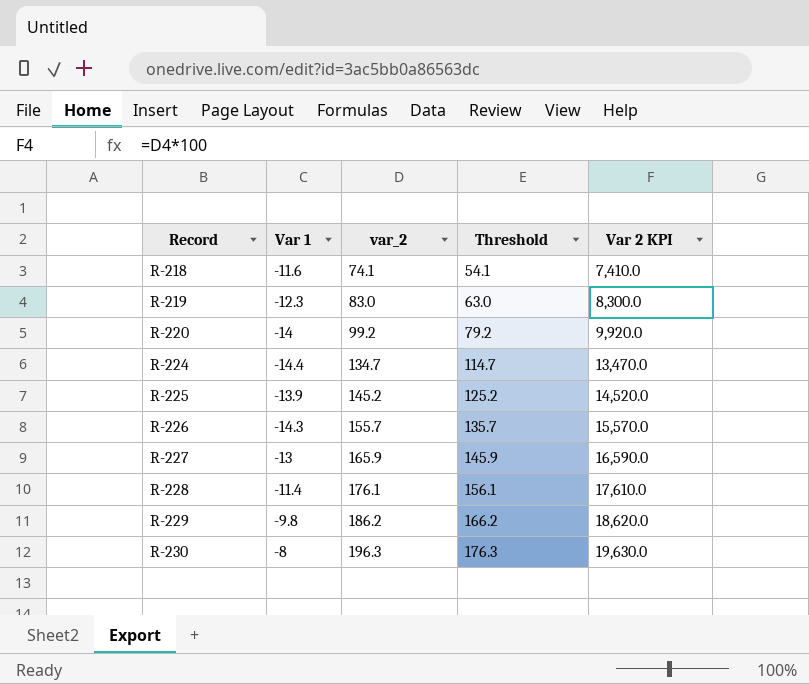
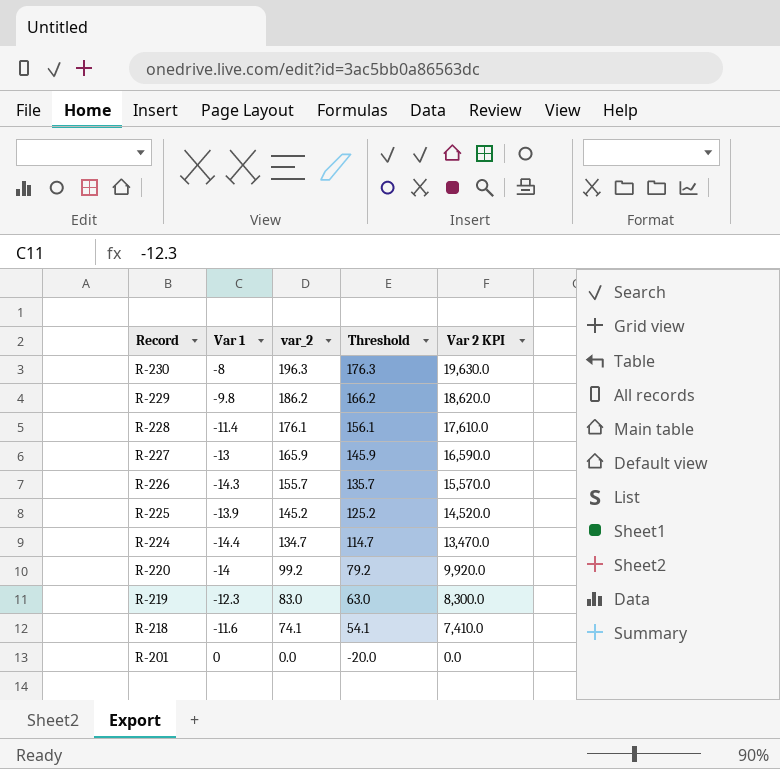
row order: Record ascending -> Record descending
row R-201: none -> 0 | 0.0 | -20.0 | 0.0

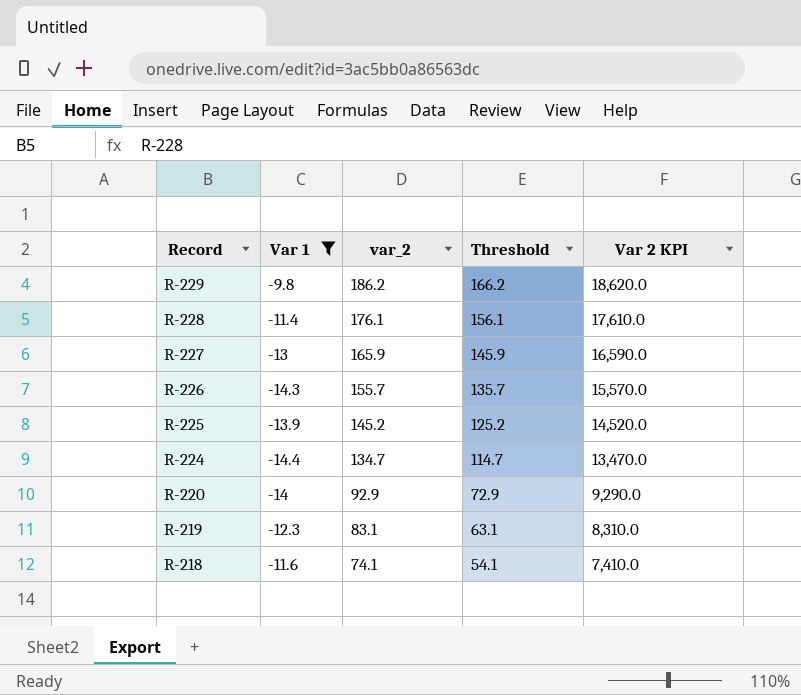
filter: none -> Var 1 <= -9.8
R-220 | var_2: 99.2 -> 92.9
R-220 | Threshold: 79.2 -> 72.9
R-220 | Var 2 KPI: 9,920.0 -> 9,290.0
R-219 | var_2: 83.0 -> 83.1
R-219 | Threshold: 63.0 -> 63.1
R-219 | Var 2 KPI: 8,300.0 -> 8,310.0

